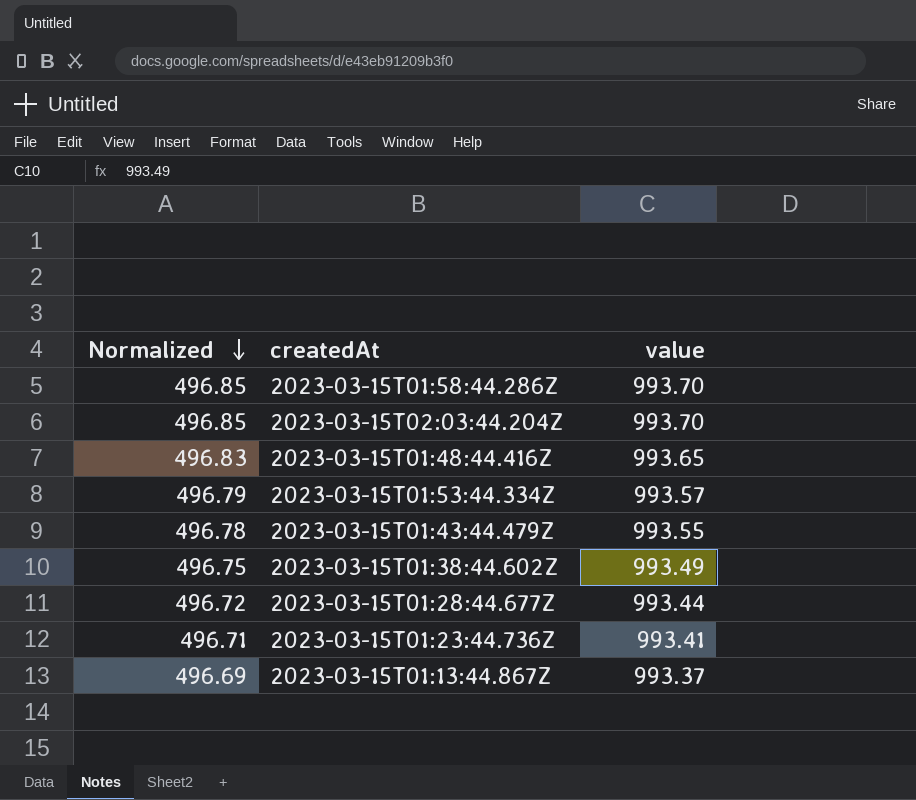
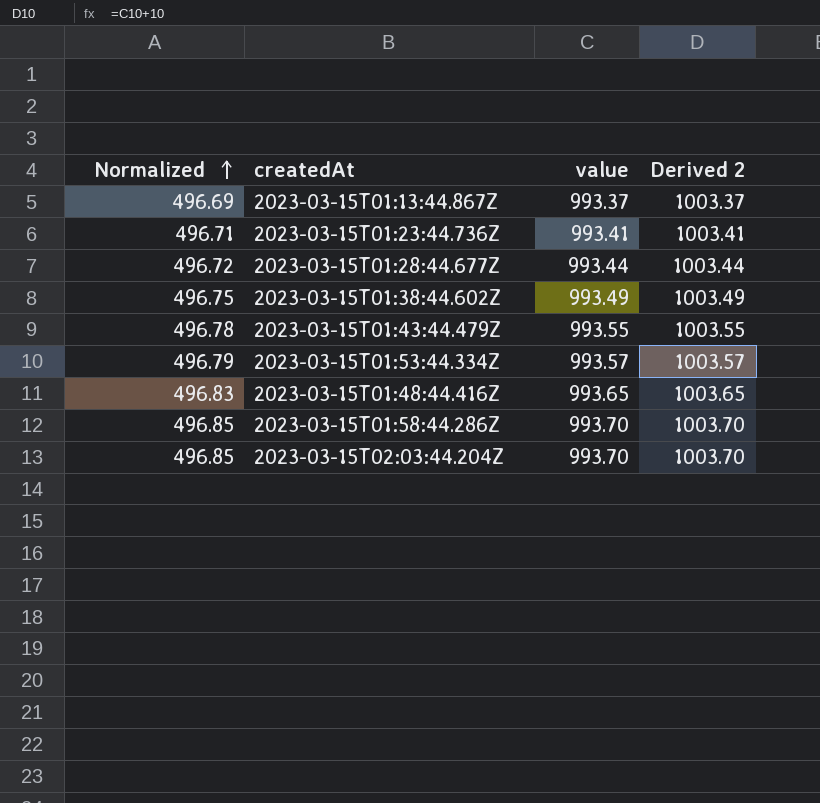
row order: Normalized descending -> Normalized ascending
column Derived 2 | formula: none -> [value] + 10

